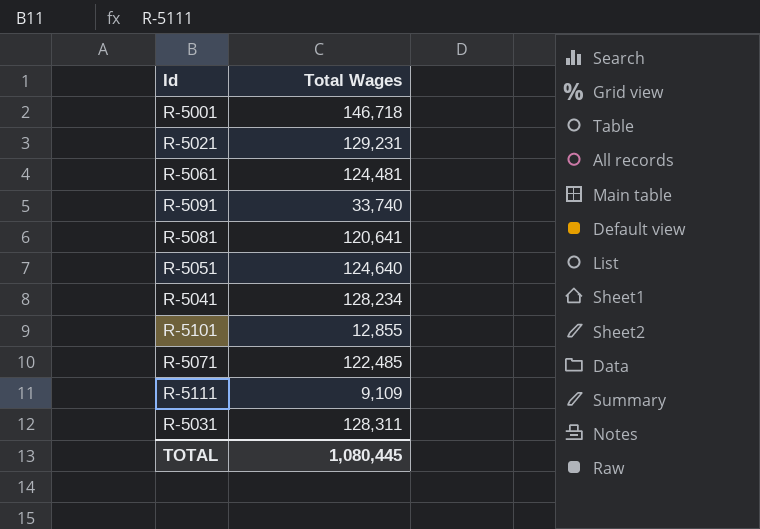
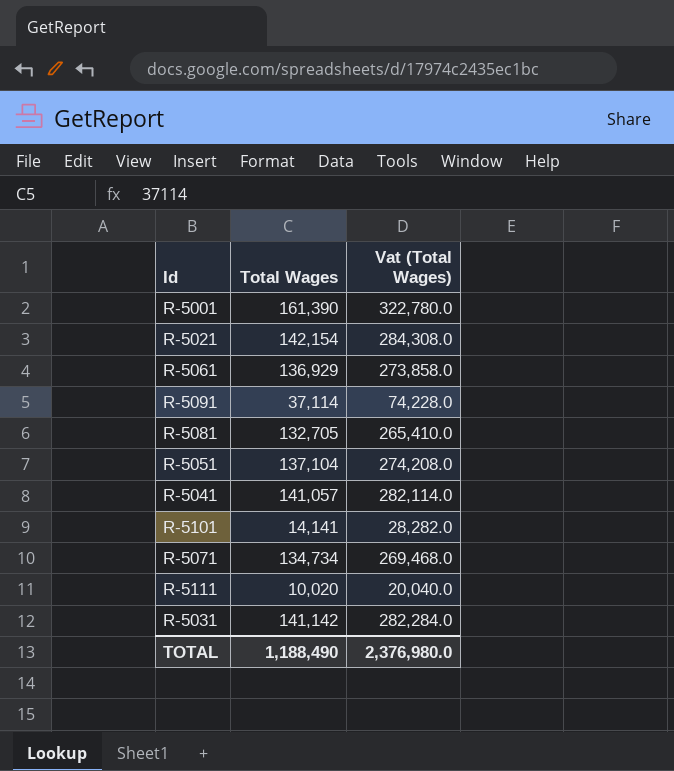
column Vat (Total Wages) | formula: none -> [Total Wages] * 2
R-5001 | Total Wages: 146,718 -> 161,390
R-5021 | Total Wages: 129,231 -> 142,154
R-5061 | Total Wages: 124,481 -> 136,929
R-5091 | Total Wages: 33,740 -> 37,114
R-5081 | Total Wages: 120,641 -> 132,705
R-5051 | Total Wages: 124,640 -> 137,104
R-5041 | Total Wages: 128,234 -> 141,057
R-5101 | Total Wages: 12,855 -> 14,141
R-5071 | Total Wages: 122,485 -> 134,734
R-5111 | Total Wages: 9,109 -> 10,020
R-5031 | Total Wages: 128,311 -> 141,142
TOTAL | Total Wages: 1,080,445 -> 1,188,490

